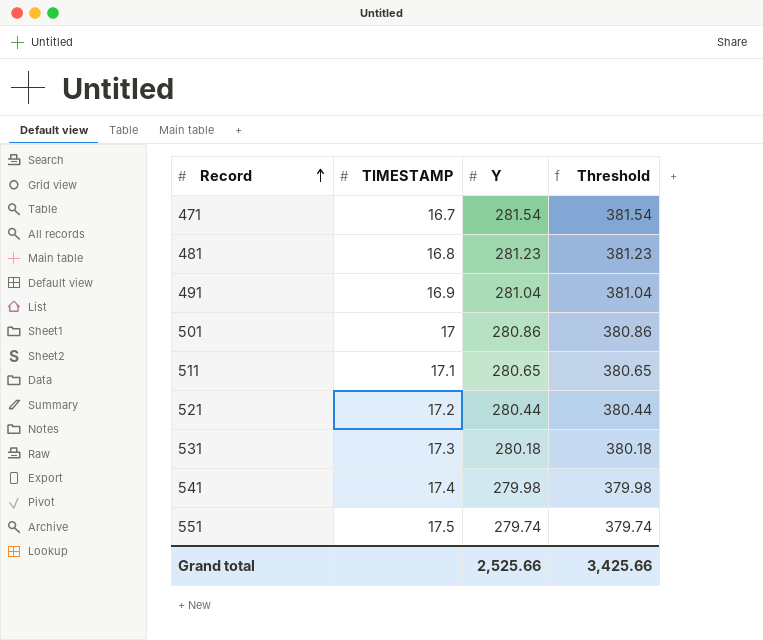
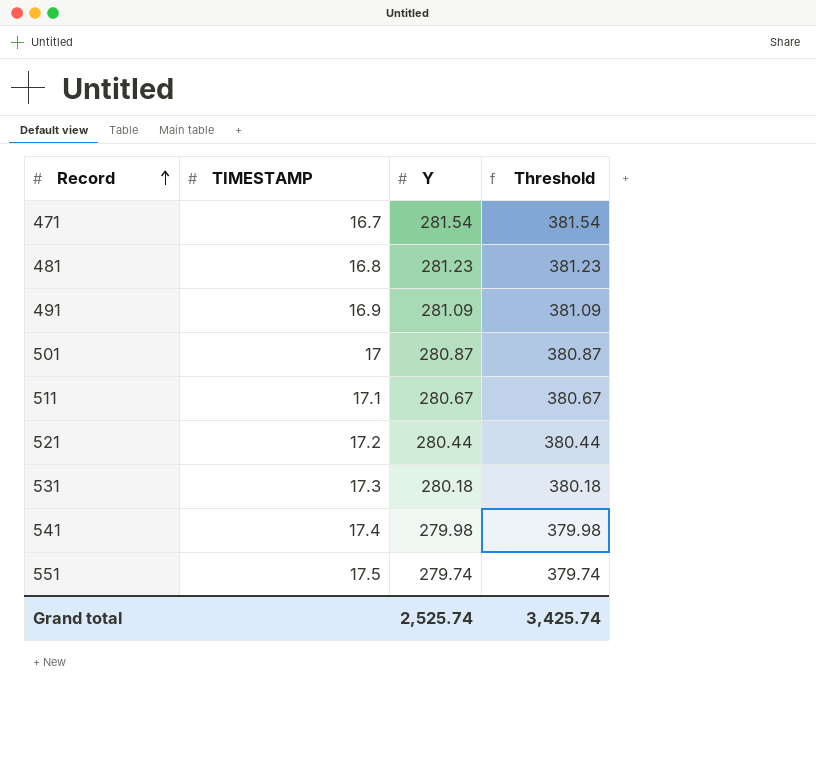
491 | Y: 281.04 -> 281.09
491 | Threshold: 381.04 -> 381.09
501 | Y: 280.86 -> 280.87
501 | Threshold: 380.86 -> 380.87
511 | Y: 280.65 -> 280.67
511 | Threshold: 380.65 -> 380.67
Grand total | Y: 2,525.66 -> 2,525.74
Grand total | Threshold: 3,425.66 -> 3,425.74

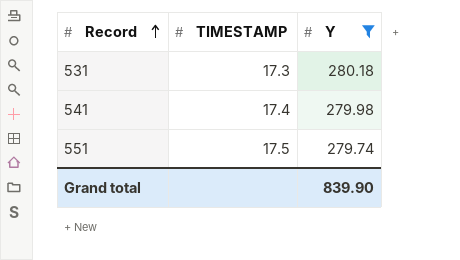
filter: none -> Y <= 280.18
column Threshold | formula: [Y] + 100 -> none
Grand total | Y: 2,525.74 -> 839.90

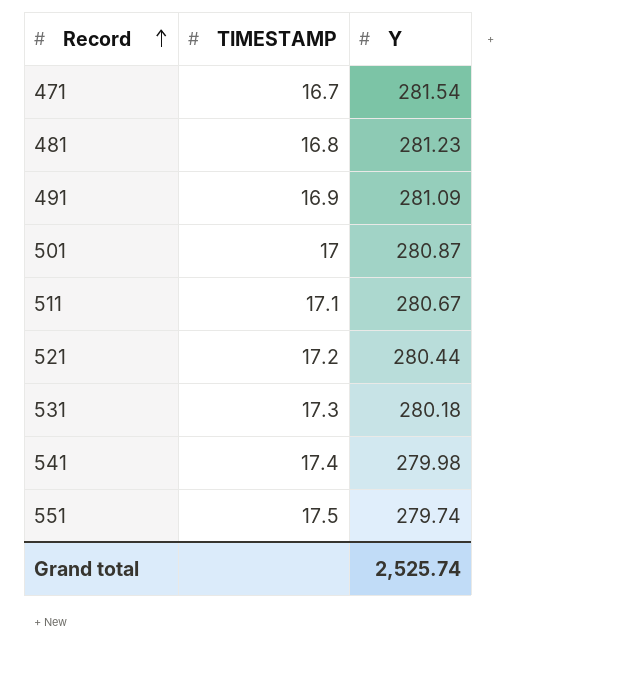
filter: Y <= 280.18 -> none
Grand total | Y: 839.90 -> 2,525.74

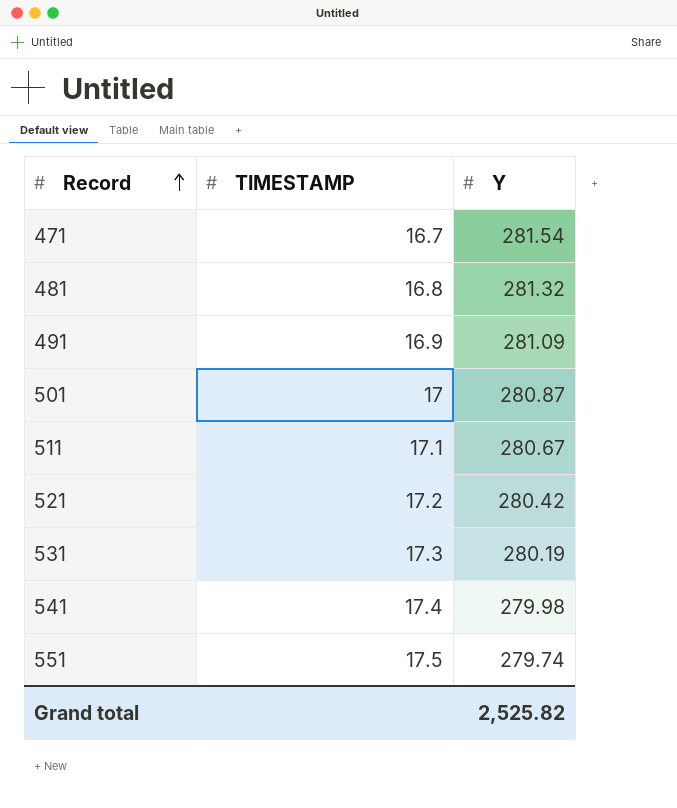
481 | Y: 281.23 -> 281.32
521 | Y: 280.44 -> 280.42
531 | Y: 280.18 -> 280.19
Grand total | Y: 2,525.74 -> 2,525.82

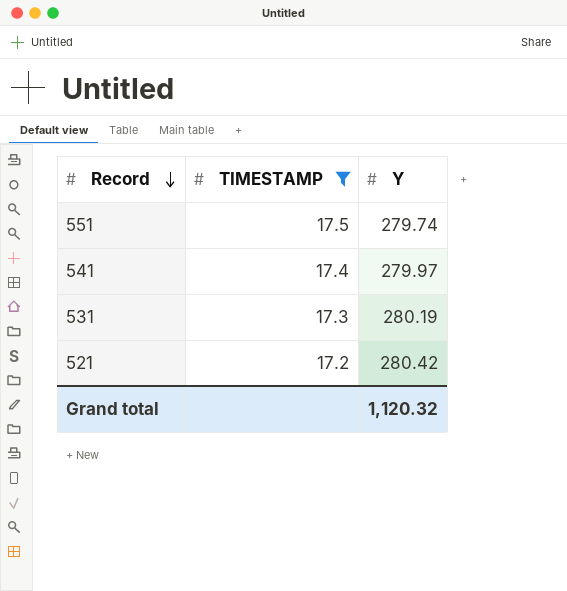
filter: none -> TIMESTAMP >= 17.2
row order: Record ascending -> Record descending
541 | Y: 279.98 -> 279.97
Grand total | Y: 2,525.82 -> 1,120.32

